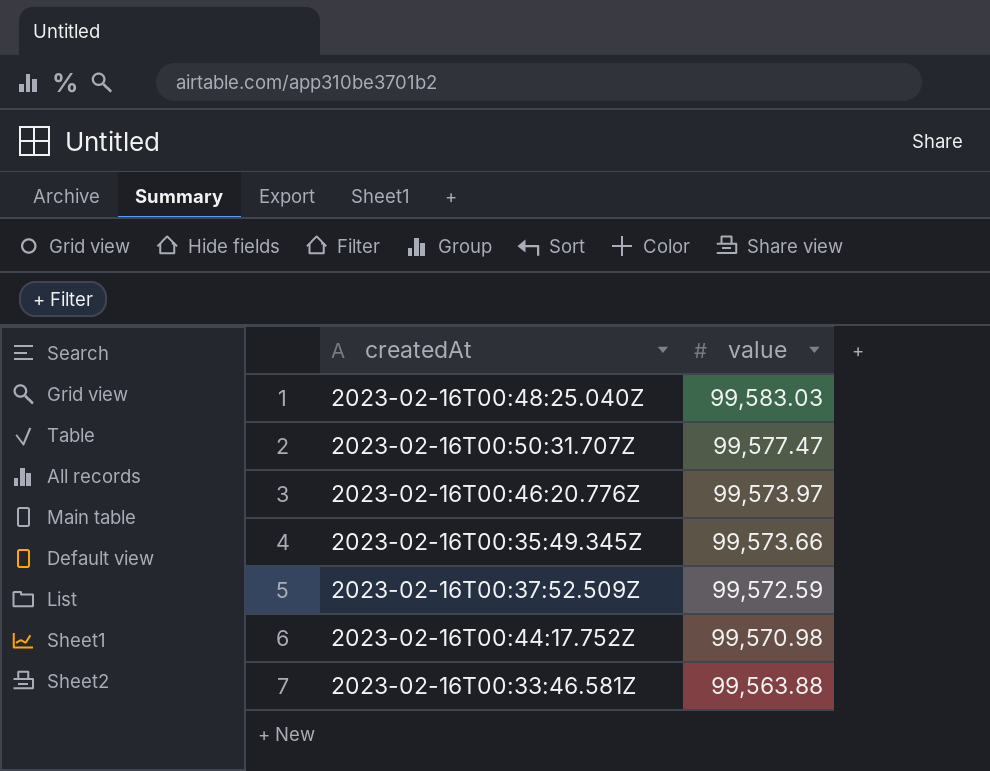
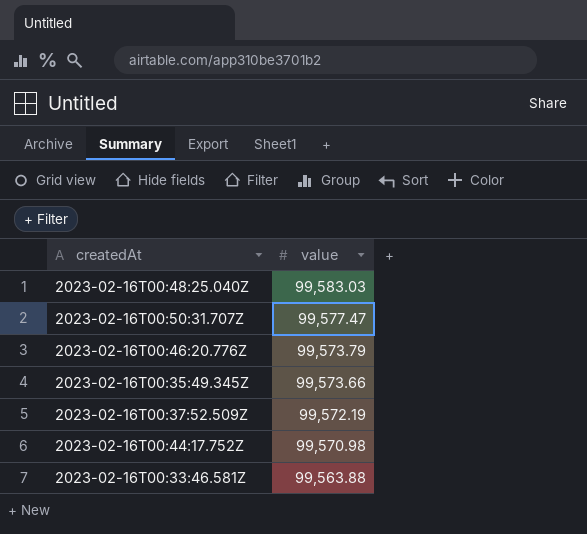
2023-02-16T00:46:20.776Z | value: 99,573.97 -> 99,573.79
2023-02-16T00:37:52.509Z | value: 99,572.59 -> 99,572.19

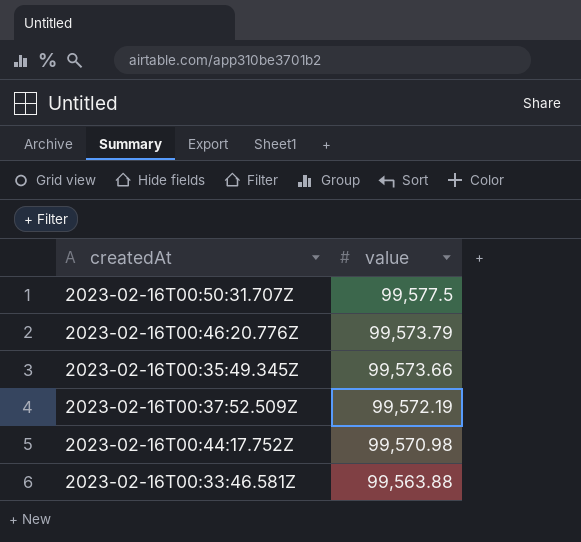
row 2023-02-16T00:48:25.040Z: 99,583.03 -> none
2023-02-16T00:50:31.707Z | value: 99,577.47 -> 99,577.5

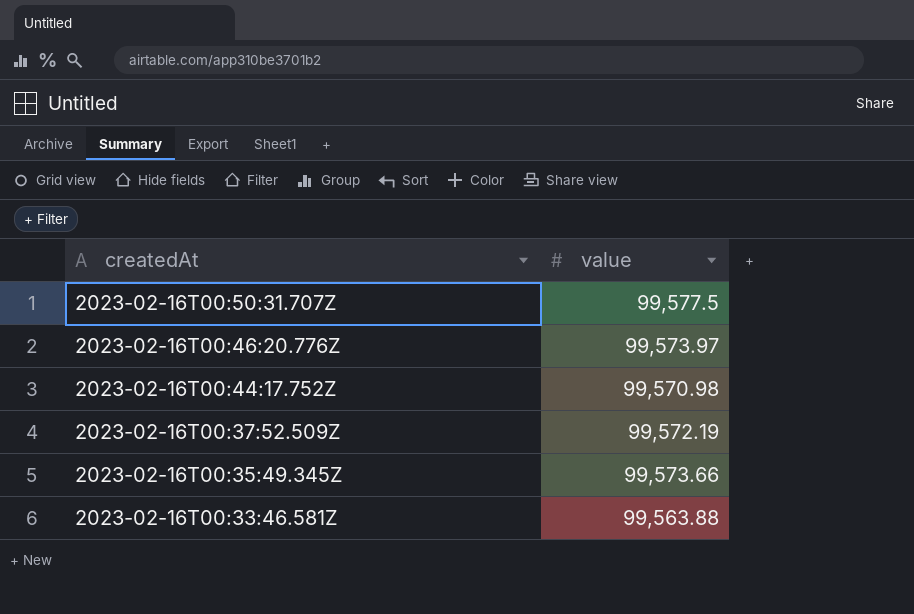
row order: value descending -> createdAt descending
2023-02-16T00:46:20.776Z | value: 99,573.79 -> 99,573.97

